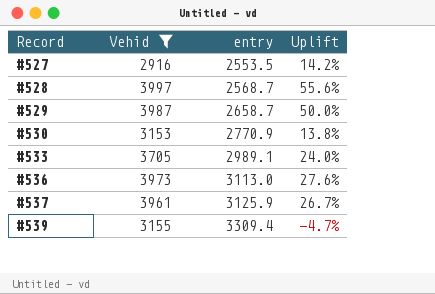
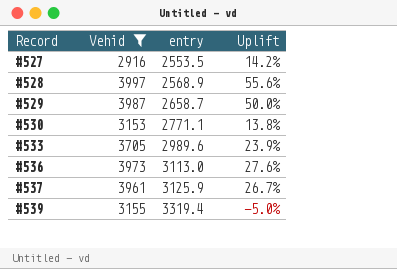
#528 | entry: 2568.7 -> 2568.9
#530 | entry: 2770.9 -> 2771.1
#533 | entry: 2989.1 -> 2989.6
#533 | Uplift: 24.0% -> 23.9%
#539 | entry: 3309.4 -> 3319.4
#539 | Uplift: -4.7% -> -5.0%

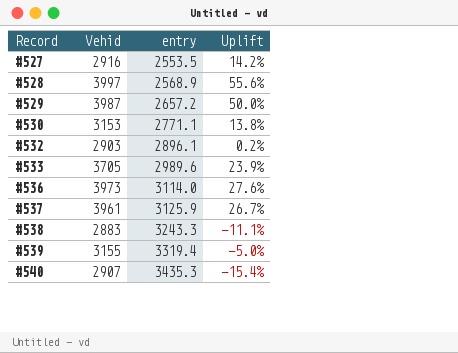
filter: Vehid >= 2916 -> none
#529 | entry: 2658.7 -> 2657.2
#536 | entry: 3113.0 -> 3114.0

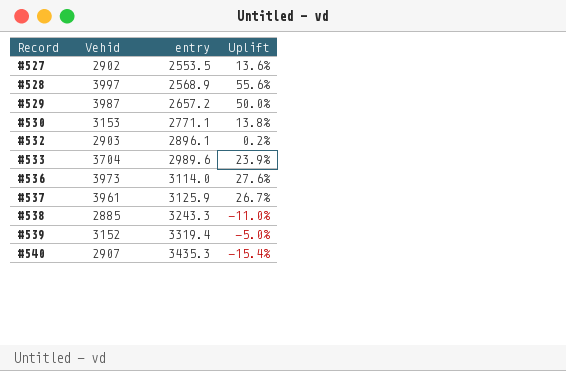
#527 | Vehid: 2916 -> 2902
#527 | Uplift: 14.2% -> 13.6%
#533 | Vehid: 3705 -> 3704
#538 | Vehid: 2883 -> 2885
#538 | Uplift: -11.1% -> -11.0%
#539 | Vehid: 3155 -> 3152

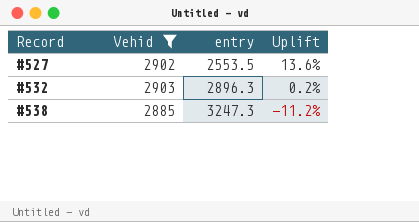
filter: none -> Vehid <= 2903
#532 | entry: 2896.1 -> 2896.3
#538 | entry: 3243.3 -> 3247.3
#538 | Uplift: -11.0% -> -11.2%

